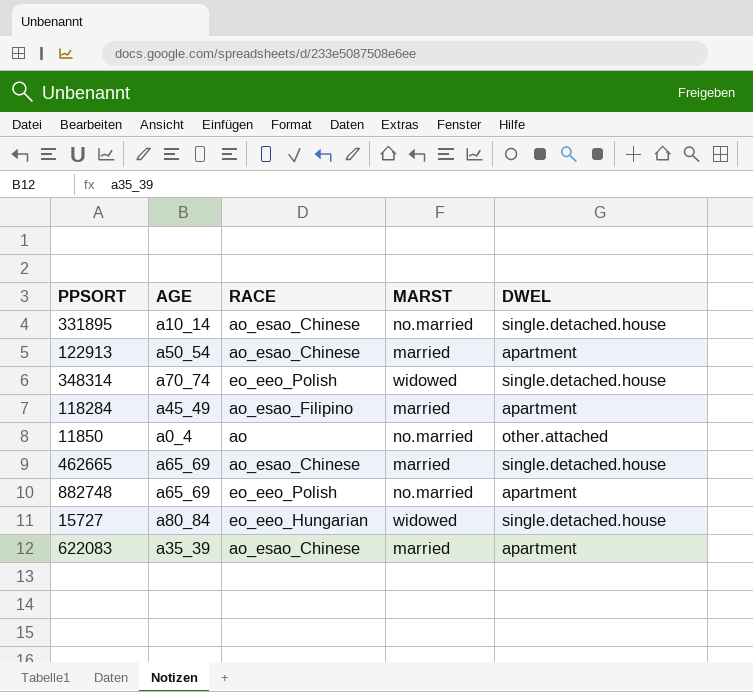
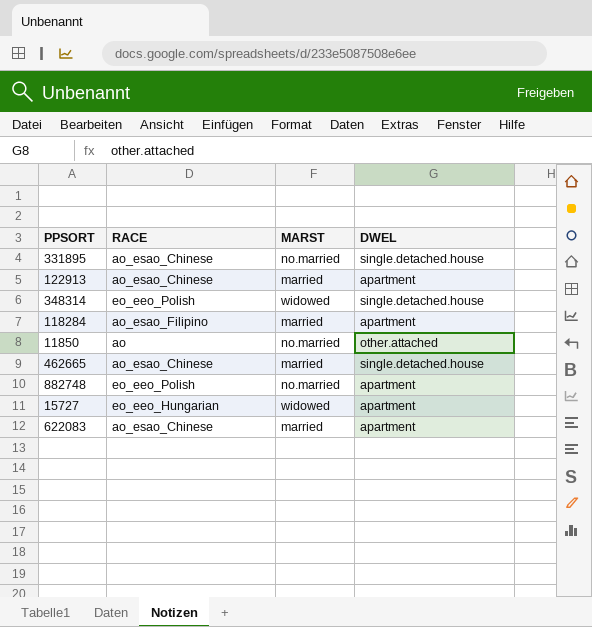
column AGE | position: 2 -> none
15727 | DWEL: single.detached.house -> apartment

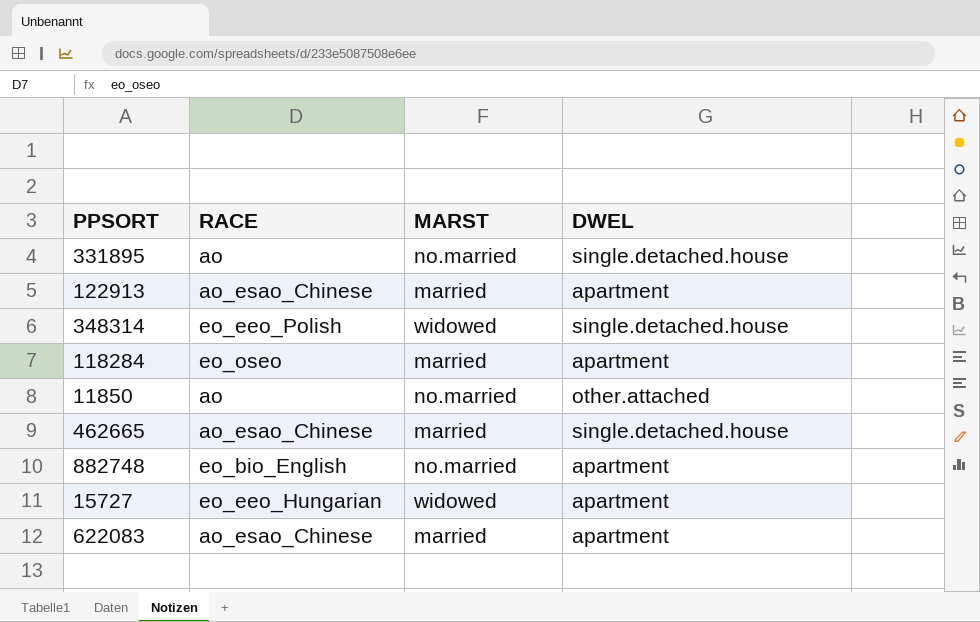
331895 | RACE: ao_esao_Chinese -> ao
118284 | RACE: ao_esao_Filipino -> eo_oseo
882748 | RACE: eo_eeo_Polish -> eo_bio_English

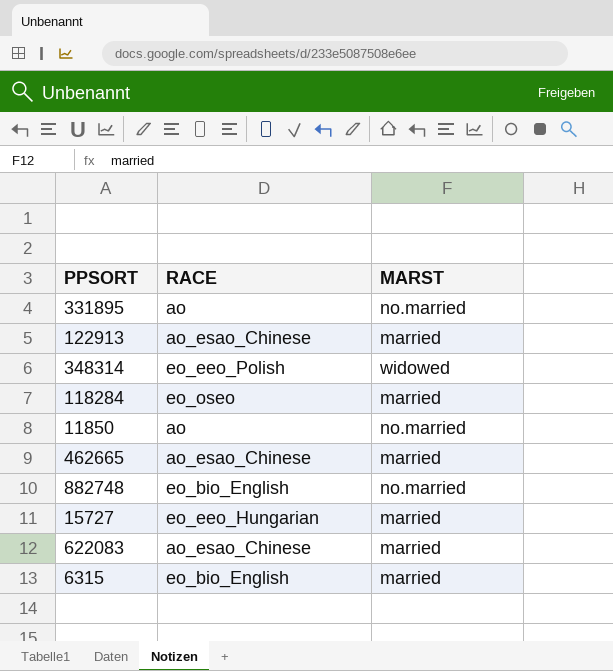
column DWEL | position: 4 -> none
15727 | MARST: widowed -> married
row 6315: none -> eo_bio_English | married

